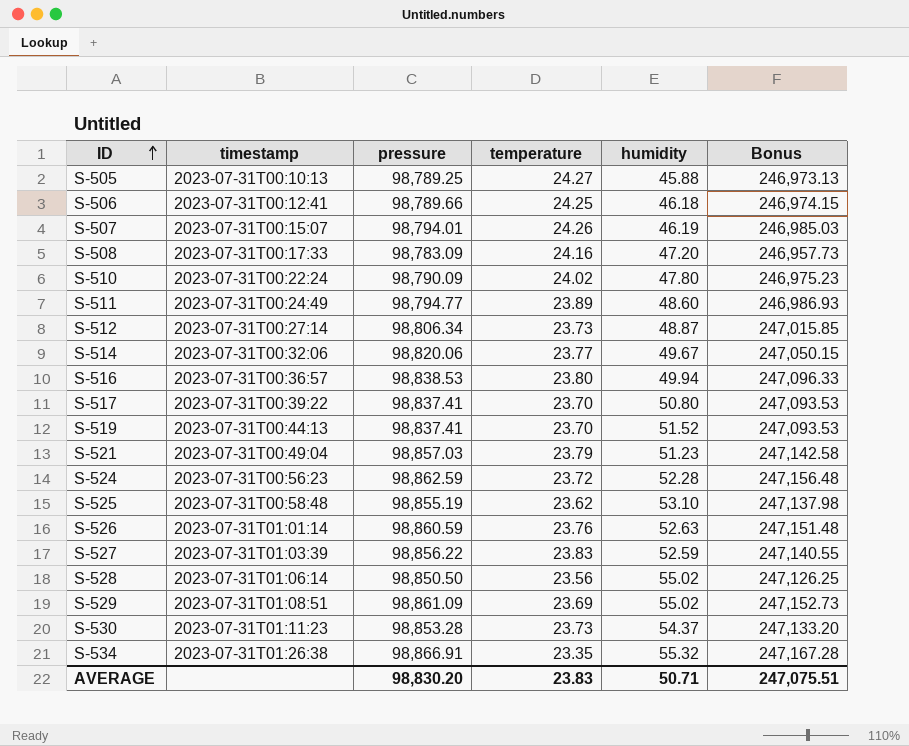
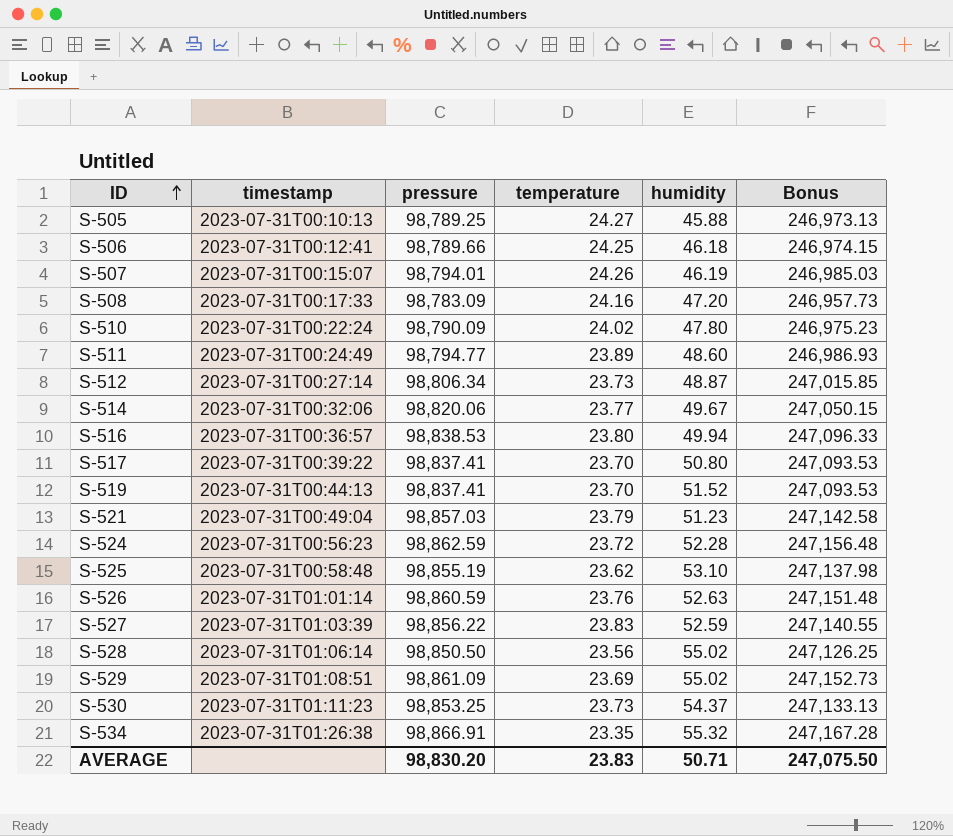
S-530 | pressure: 98,853.28 -> 98,853.25
S-530 | Bonus: 247,133.20 -> 247,133.13
AVERAGE | Bonus: 247,075.51 -> 247,075.50

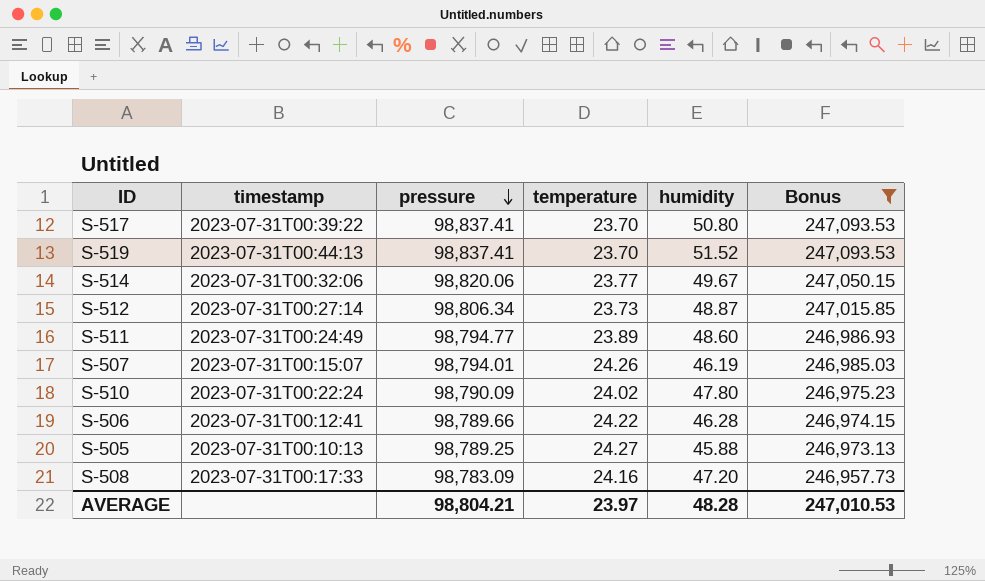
filter: none -> Bonus <= 247,093.53
row order: ID ascending -> pressure descending
S-506 | temperature: 24.25 -> 24.22
S-506 | humidity: 46.18 -> 46.28
AVERAGE | pressure: 98,830.20 -> 98,804.21
AVERAGE | temperature: 23.83 -> 23.97
AVERAGE | humidity: 50.71 -> 48.28
AVERAGE | Bonus: 247,075.50 -> 247,010.53

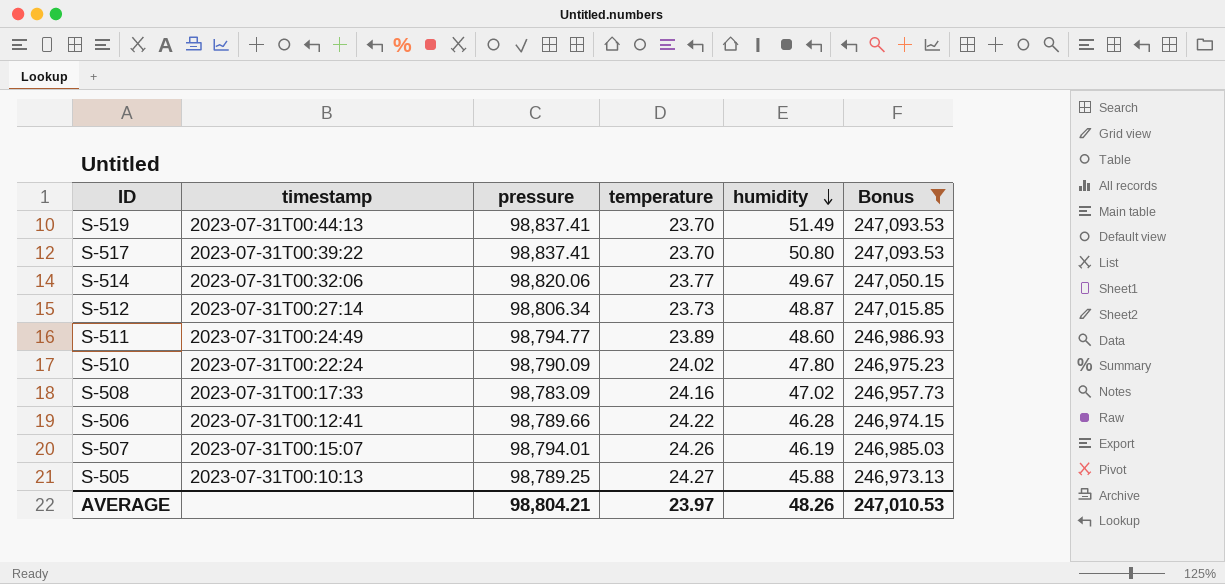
row order: pressure descending -> humidity descending
S-519 | humidity: 51.52 -> 51.49
S-508 | humidity: 47.20 -> 47.02
AVERAGE | humidity: 48.28 -> 48.26

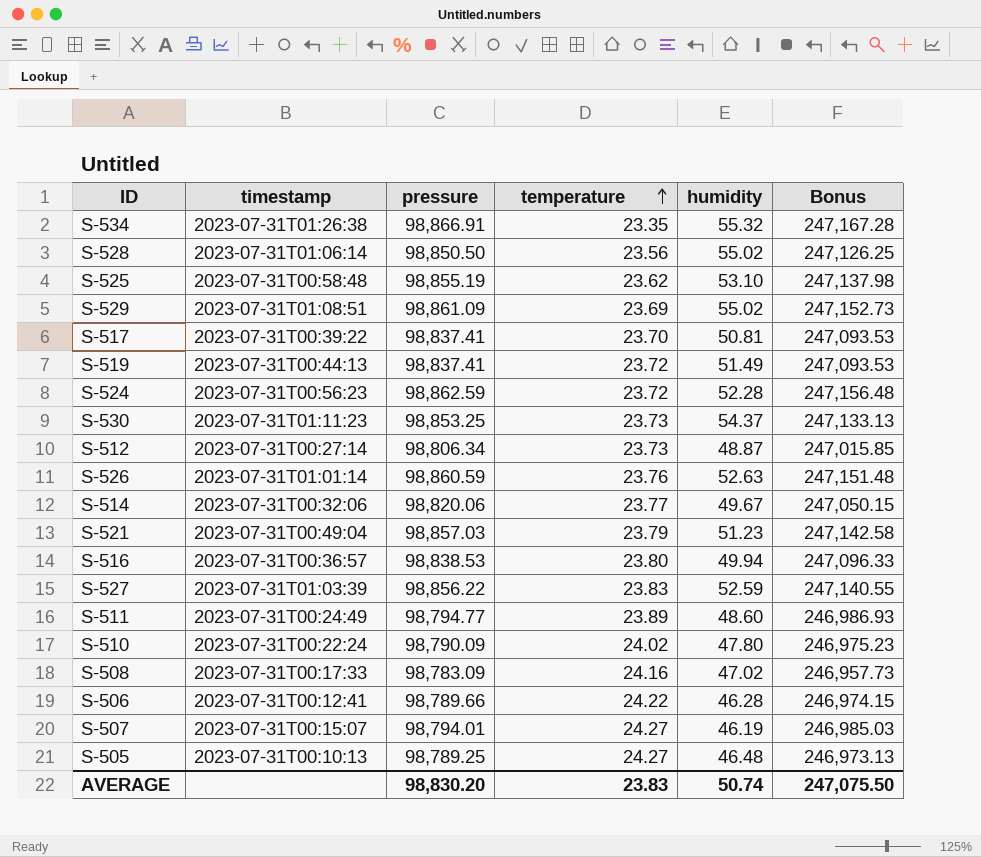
filter: Bonus <= 247,093.53 -> none
row order: humidity descending -> temperature ascending
S-517 | humidity: 50.80 -> 50.81
S-519 | temperature: 23.70 -> 23.72
S-507 | temperature: 24.26 -> 24.27
S-505 | humidity: 45.88 -> 46.48
AVERAGE | pressure: 98,804.21 -> 98,830.20
AVERAGE | temperature: 23.97 -> 23.83
AVERAGE | humidity: 48.26 -> 50.74
AVERAGE | Bonus: 247,010.53 -> 247,075.50

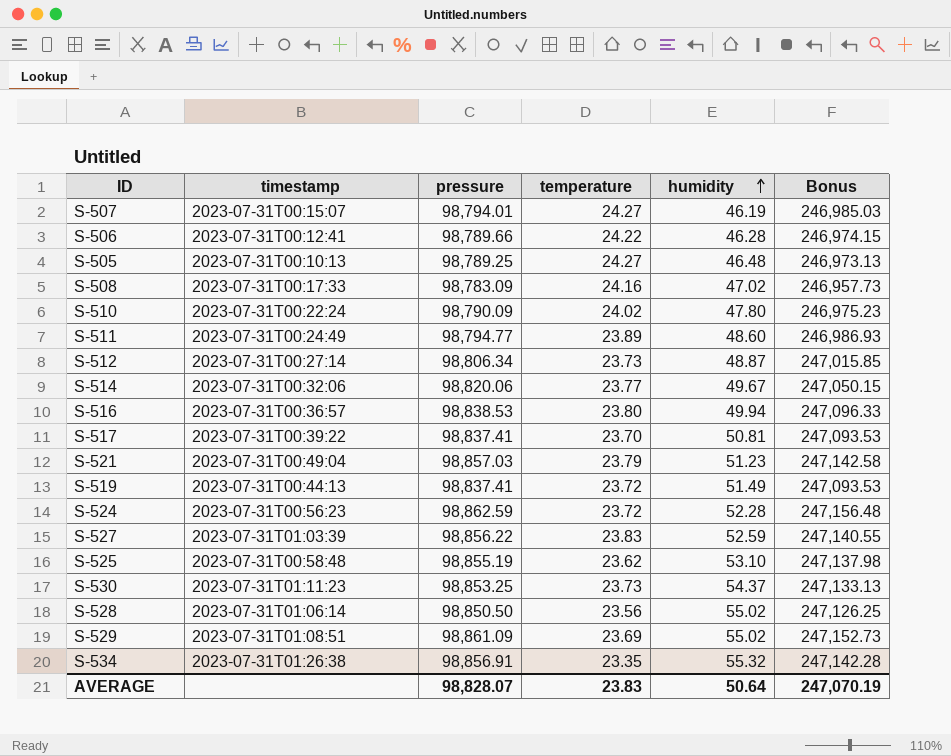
row order: temperature ascending -> humidity ascending
row S-526: 2023-07-31T01:01:14 | 98,860.59 | 23.76 | 52.63 | 247,151.48 -> none
S-534 | pressure: 98,866.91 -> 98,856.91
S-534 | Bonus: 247,167.28 -> 247,142.28
AVERAGE | pressure: 98,830.20 -> 98,828.07
AVERAGE | humidity: 50.74 -> 50.64
AVERAGE | Bonus: 247,075.50 -> 247,070.19

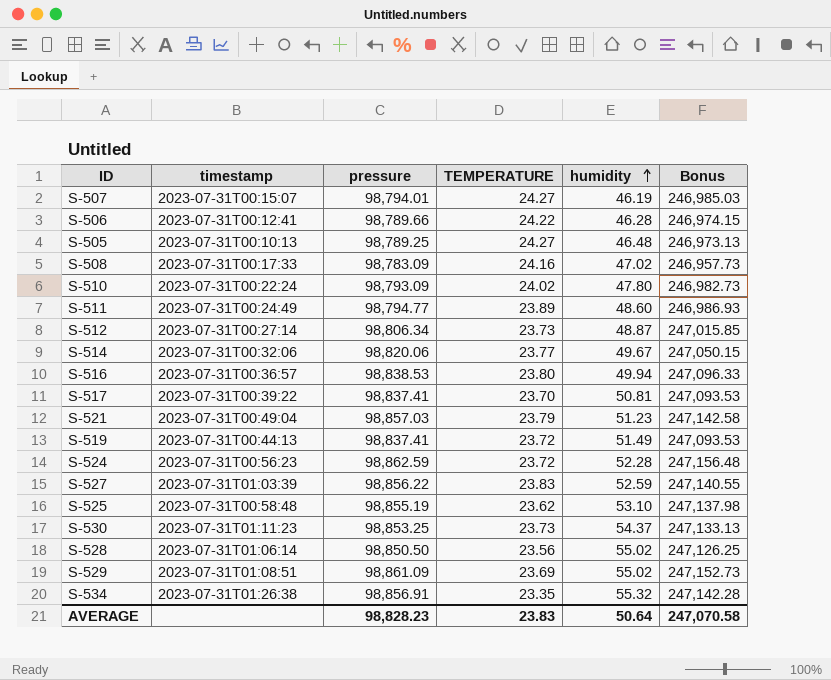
column name: temperature -> TEMPERATURE
S-510 | pressure: 98,790.09 -> 98,793.09
S-510 | Bonus: 246,975.23 -> 246,982.73
AVERAGE | pressure: 98,828.07 -> 98,828.23
AVERAGE | Bonus: 247,070.19 -> 247,070.58

